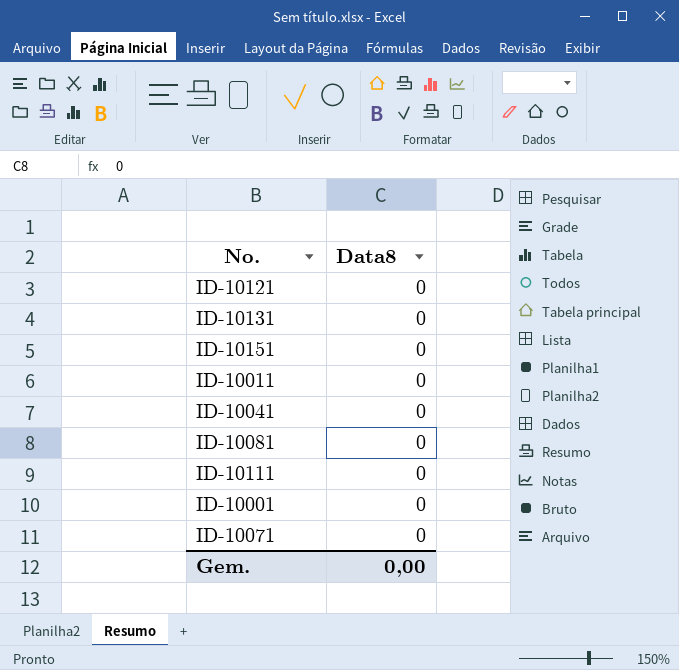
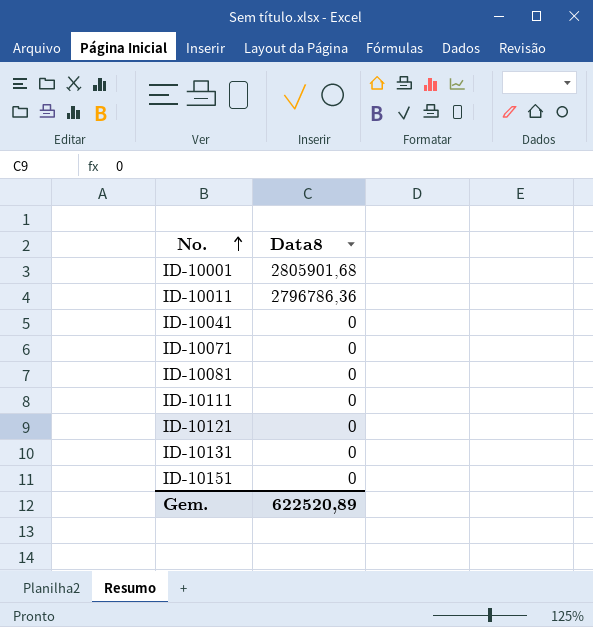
row order: none -> No. ascending
ID-10001 | Data8: 0 -> 2805901,68
ID-10011 | Data8: 0 -> 2796786,36
Gem. | Data8: 0,00 -> 622520,89

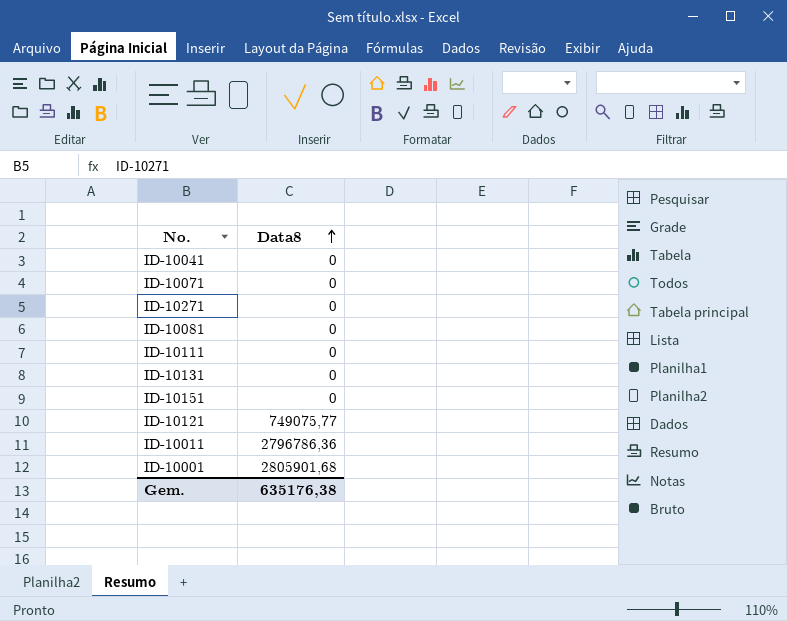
row order: No. ascending -> Data8 ascending
row ID-10271: none -> 0
ID-10121 | Data8: 0 -> 749075,77
Gem. | Data8: 622520,89 -> 635176,38

